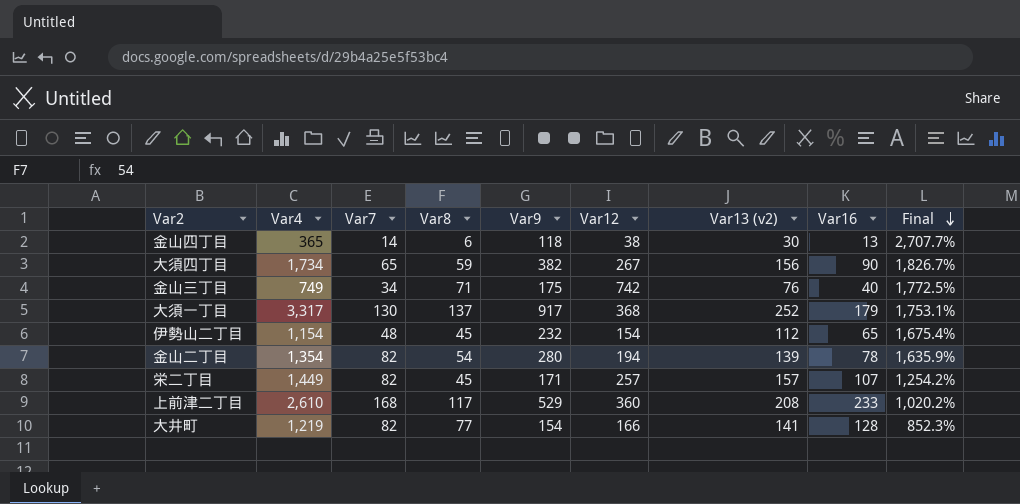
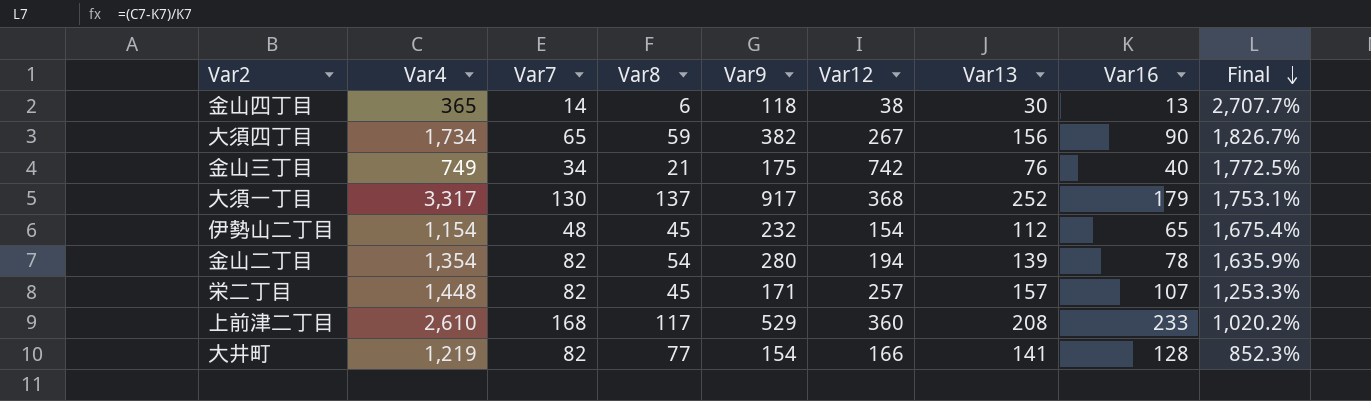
column name: Var13 (v2) -> Var13
金山三丁目 | Var8: 71 -> 21
栄二丁目 | Var4: 1,449 -> 1,448
栄二丁目 | Final: 1,254.2% -> 1,253.3%

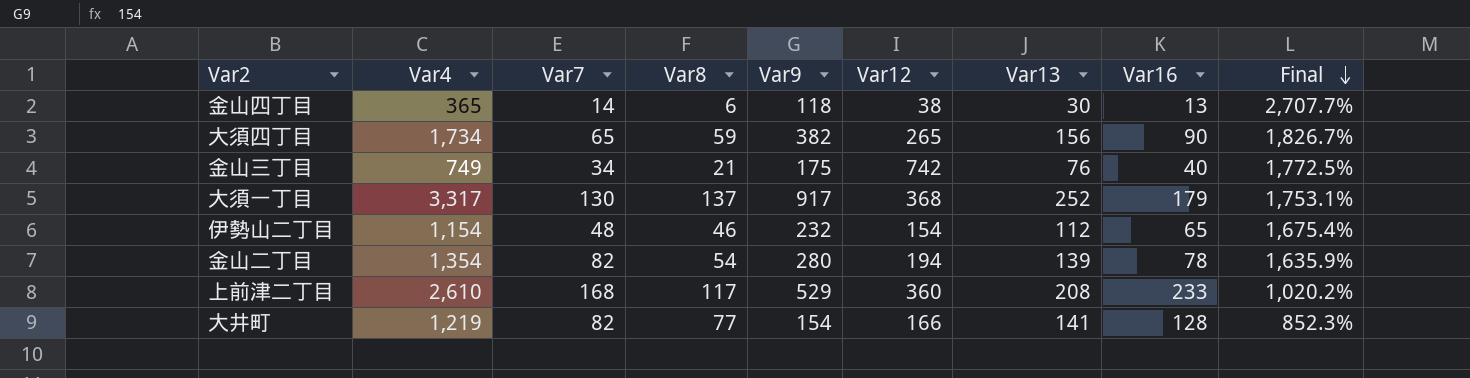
row 栄二丁目: 1,448 | 82 | 45 | 171 | 257 | 157 | 107 | 1,253.3% -> none
大須四丁目 | Var12: 267 -> 265
伊勢山二丁目 | Var8: 45 -> 46

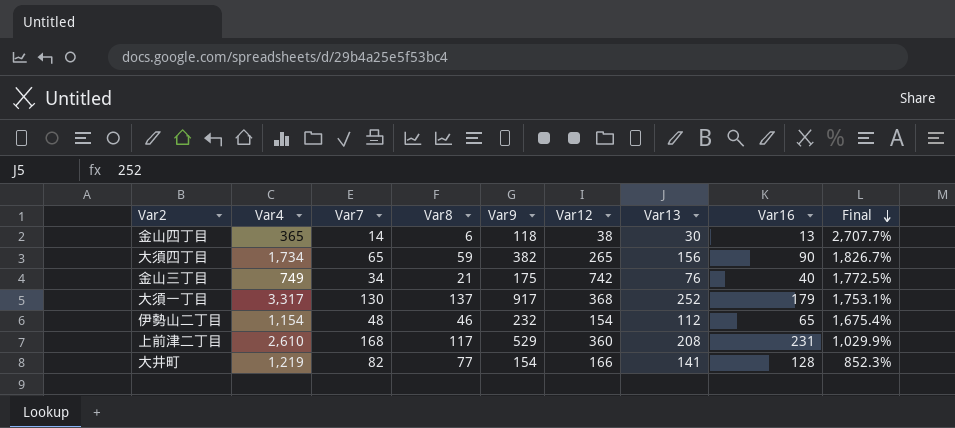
row 金山二丁目: 1,354 | 82 | 54 | 280 | 194 | 139 | 78 | 1,635.9% -> none
上前津二丁目 | Var16: 233 -> 231
上前津二丁目 | Final: 1,020.2% -> 1,029.9%

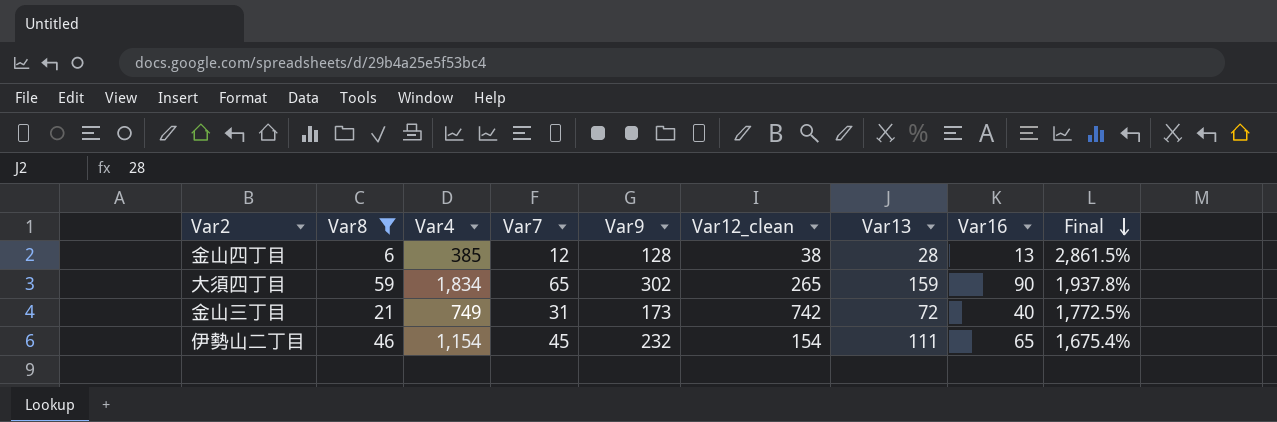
filter: none -> Var8 <= 59
column Var8 | position: 4 -> 2
column name: Var12 -> Var12_clean
金山四丁目 | Var4: 365 -> 385
金山四丁目 | Var7: 14 -> 12
金山四丁目 | Var9: 118 -> 128
金山四丁目 | Var13: 30 -> 28
金山四丁目 | Final: 2,707.7% -> 2,861.5%
大須四丁目 | Var4: 1,734 -> 1,834
大須四丁目 | Var9: 382 -> 302
大須四丁目 | Var13: 156 -> 159
大須四丁目 | Final: 1,826.7% -> 1,937.8%
金山三丁目 | Var7: 34 -> 31
金山三丁目 | Var9: 175 -> 173
金山三丁目 | Var13: 76 -> 72
伊勢山二丁目 | Var7: 48 -> 45
伊勢山二丁目 | Var13: 112 -> 111

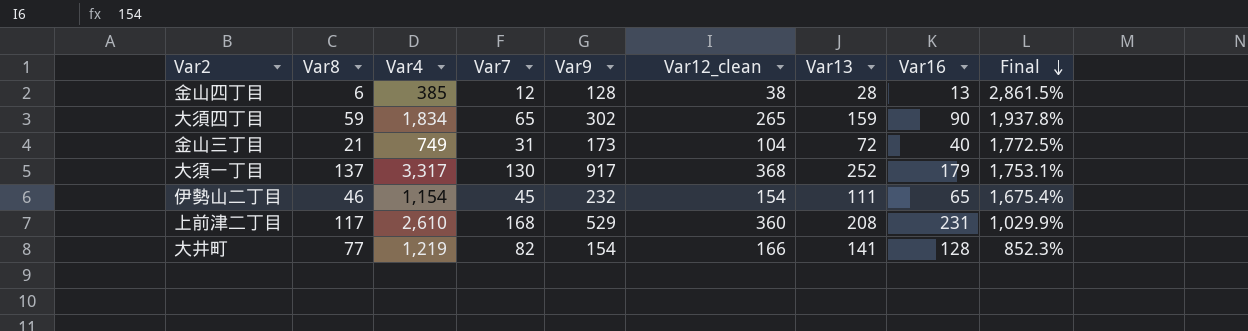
filter: Var8 <= 59 -> none
金山三丁目 | Var12_clean: 742 -> 104

